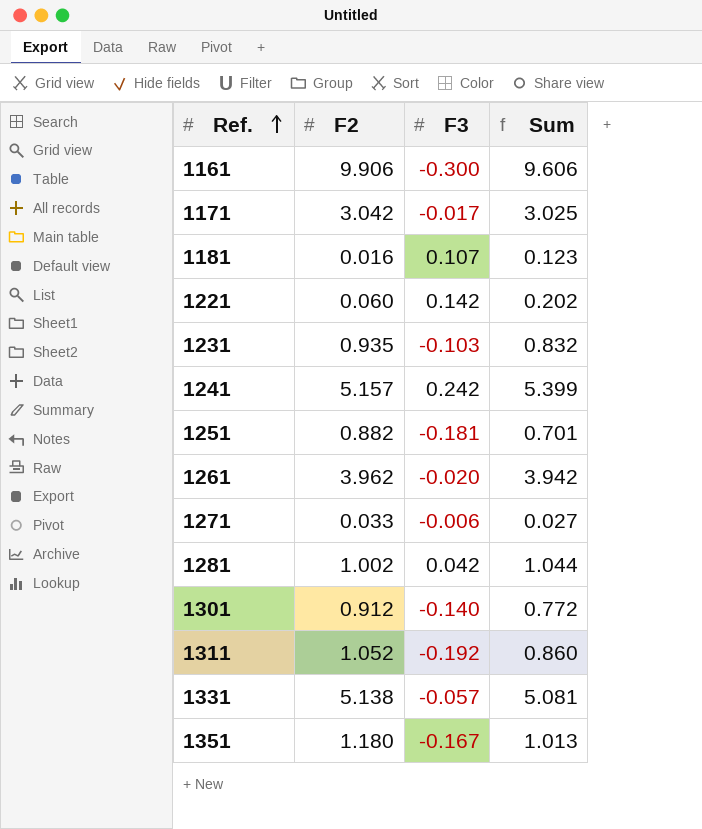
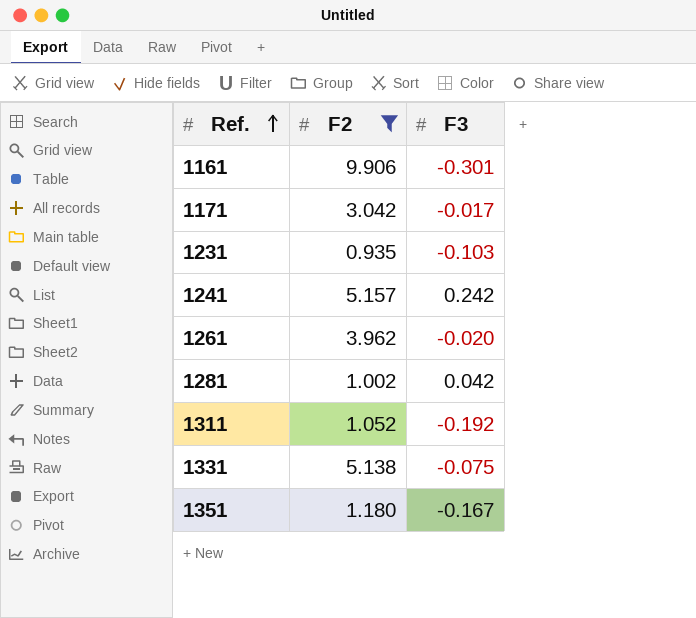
filter: none -> F2 >= 0.935
column Sum | formula: [F2] + [F3] -> none
1161 | F3: -0.300 -> -0.301
1331 | F3: -0.057 -> -0.075

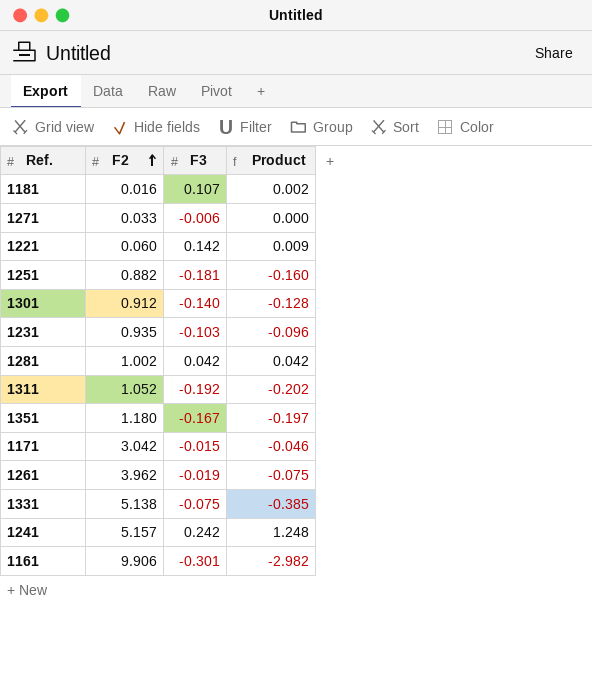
filter: F2 >= 0.935 -> none
row order: Ref. ascending -> F2 ascending
column Product | formula: none -> [F2] * [F3]
1171 | F3: -0.017 -> -0.015
1261 | F3: -0.020 -> -0.019

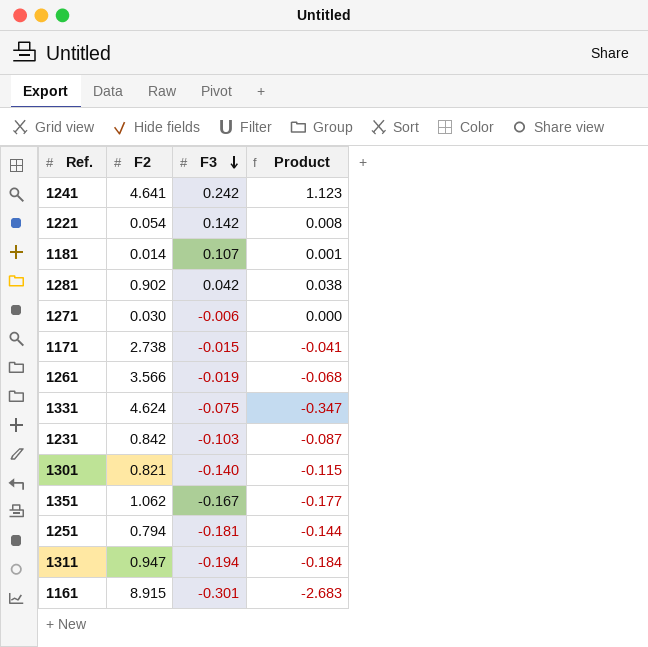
row order: F2 ascending -> F3 descending
1241 | F2: 5.157 -> 4.641
1241 | Product: 1.248 -> 1.123
1221 | F2: 0.060 -> 0.054
1221 | Product: 0.009 -> 0.008
1181 | F2: 0.016 -> 0.014
1181 | Product: 0.002 -> 0.001
1281 | F2: 1.002 -> 0.902
1281 | Product: 0.042 -> 0.038
1271 | F2: 0.033 -> 0.030
1171 | F2: 3.042 -> 2.738
1171 | Product: -0.046 -> -0.041
1261 | F2: 3.962 -> 3.566
1261 | Product: -0.075 -> -0.068
1331 | F2: 5.138 -> 4.624
1331 | Product: -0.385 -> -0.347
1231 | F2: 0.935 -> 0.842
1231 | Product: -0.096 -> -0.087
1301 | F2: 0.912 -> 0.821
1301 | Product: -0.128 -> -0.115
1351 | F2: 1.180 -> 1.062
1351 | Product: -0.197 -> -0.177
1251 | F2: 0.882 -> 0.794
1251 | Product: -0.160 -> -0.144
1311 | F2: 1.052 -> 0.947
1311 | F3: -0.192 -> -0.194
1311 | Product: -0.202 -> -0.184
1161 | F2: 9.906 -> 8.915
1161 | Product: -2.982 -> -2.683

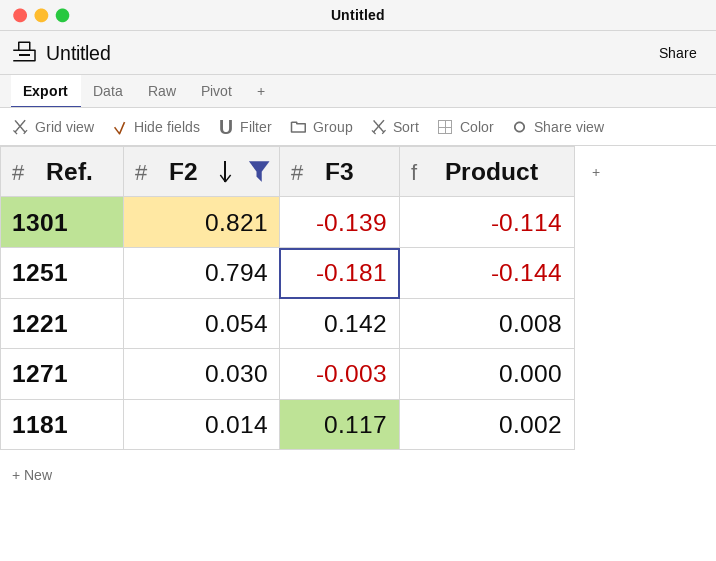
filter: none -> F2 <= 0.821
row order: F3 descending -> F2 descending
1301 | F3: -0.140 -> -0.139
1301 | Product: -0.115 -> -0.114
1271 | F3: -0.006 -> -0.003
1181 | F3: 0.107 -> 0.117
1181 | Product: 0.001 -> 0.002

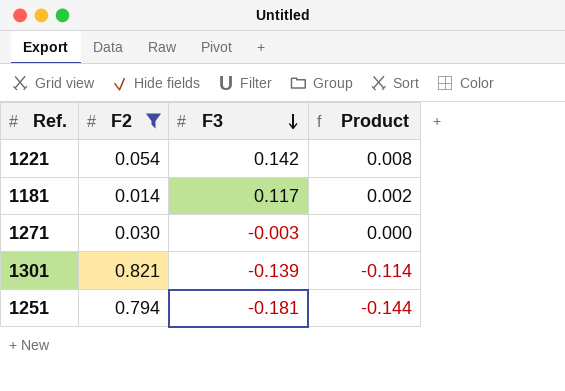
row order: F2 descending -> F3 descending

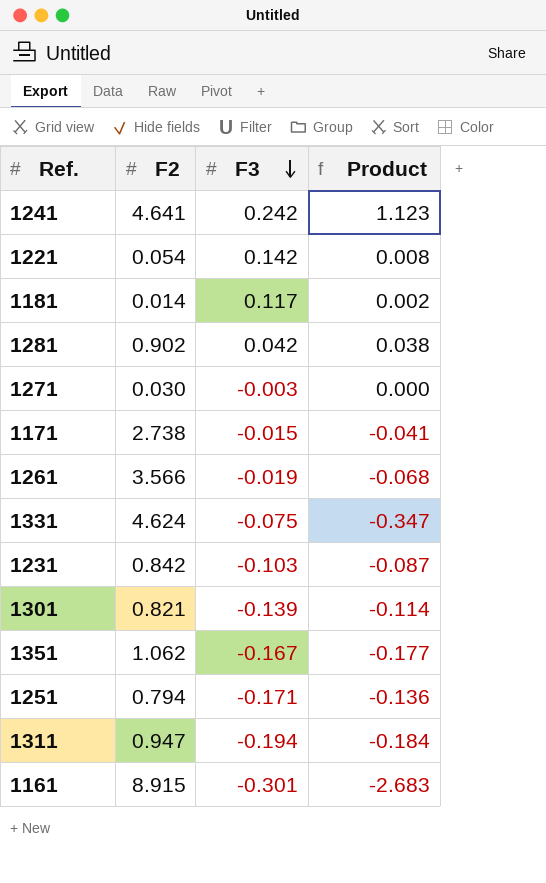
filter: F2 <= 0.821 -> none
1251 | F3: -0.181 -> -0.171
1251 | Product: -0.144 -> -0.136

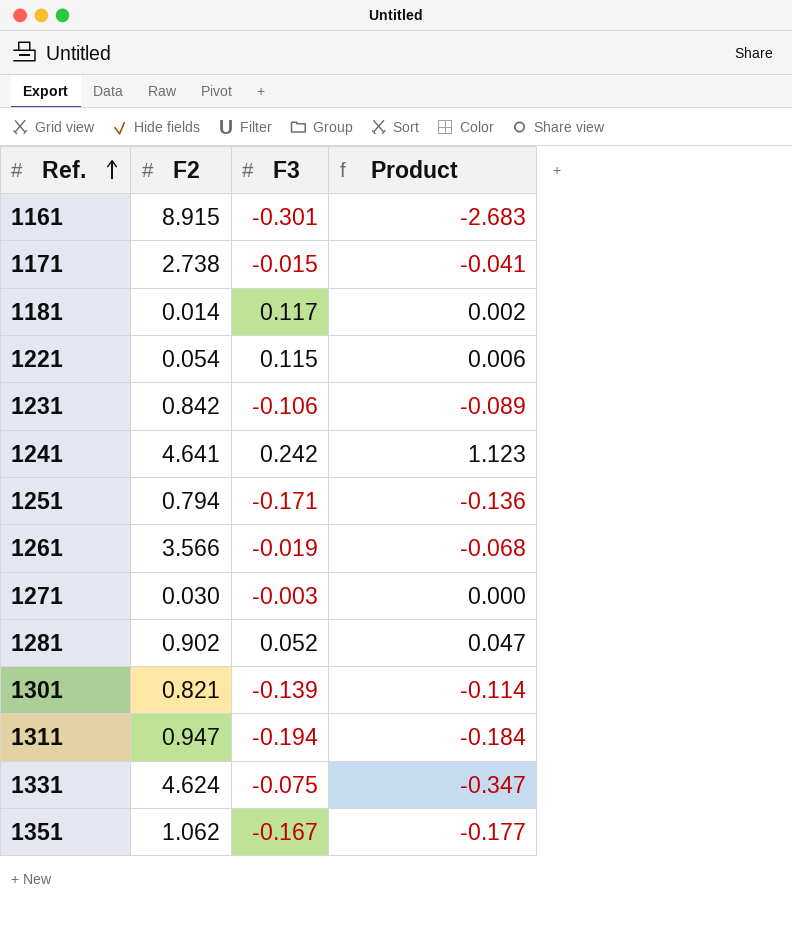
row order: F3 descending -> Ref. ascending
1221 | F3: 0.142 -> 0.115
1221 | Product: 0.008 -> 0.006
1231 | F3: -0.103 -> -0.106
1231 | Product: -0.087 -> -0.089
1281 | F3: 0.042 -> 0.052
1281 | Product: 0.038 -> 0.047

